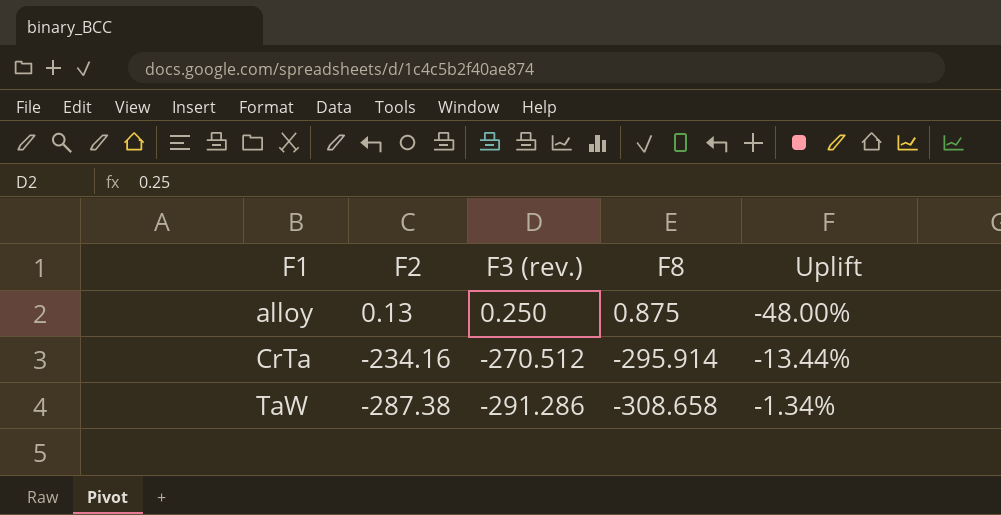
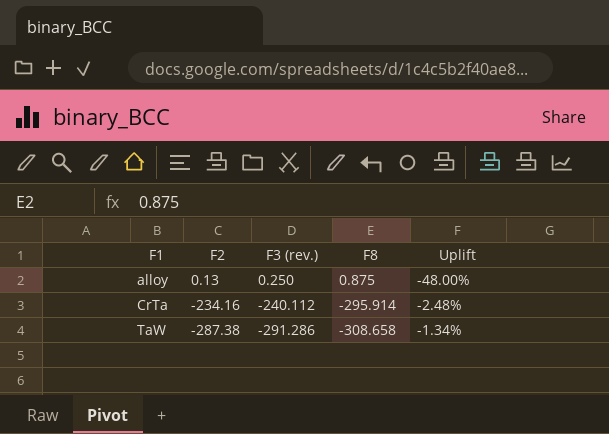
CrTa | F3 (rev.): -270.512 -> -240.112
CrTa | Uplift: -13.44% -> -2.48%

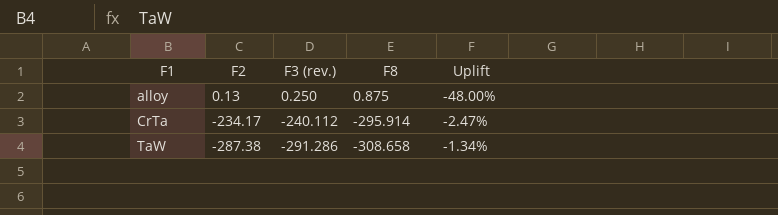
CrTa | F2: -234.16 -> -234.17
CrTa | Uplift: -2.48% -> -2.47%

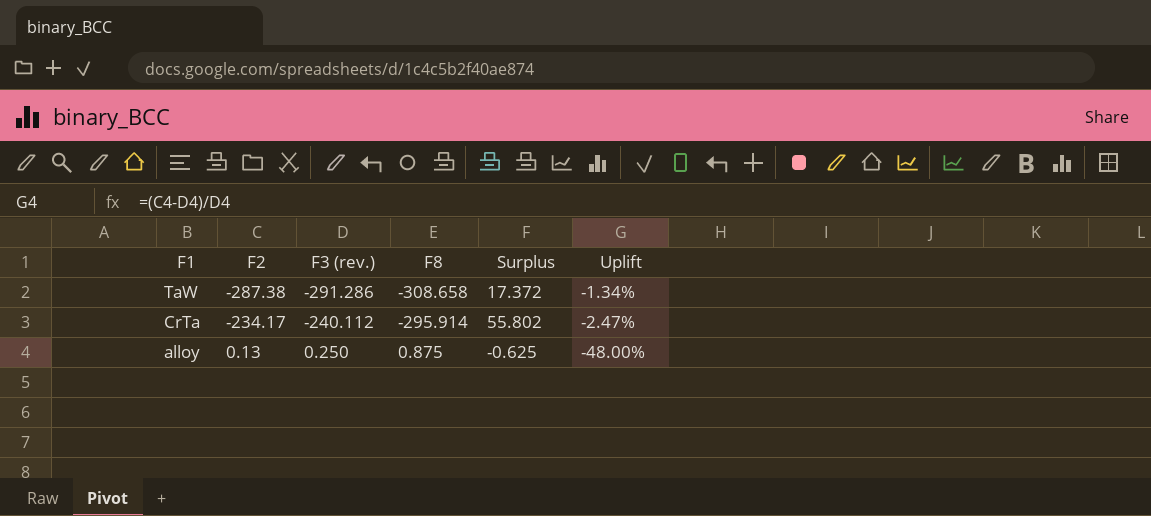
row order: F1 ascending -> F1 descending
column Surplus | formula: none -> [F3 (rev.)] - [F8]

